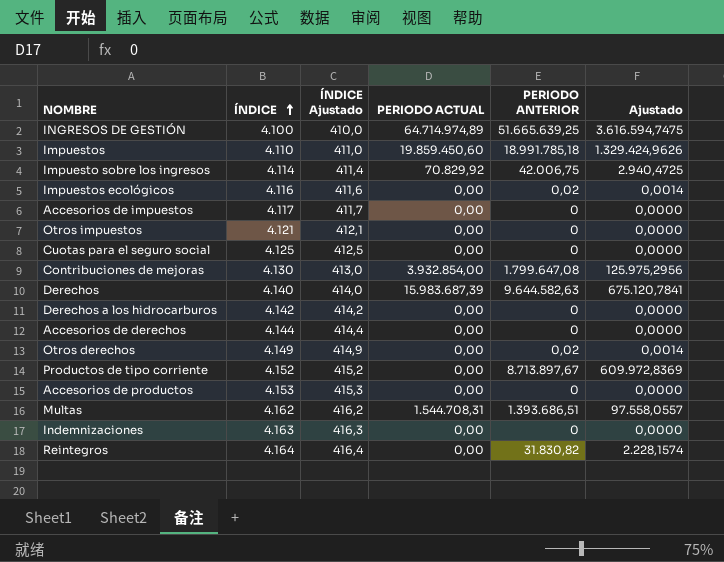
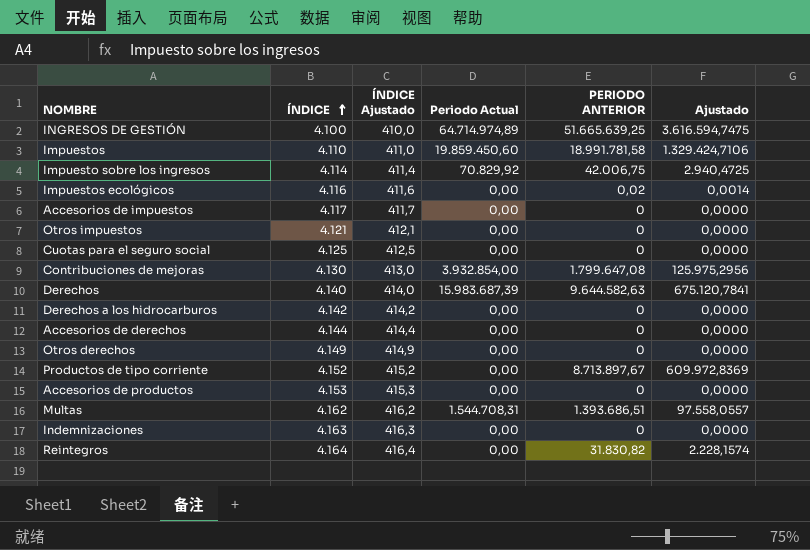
column name: PERIODO ACTUAL -> Periodo Actual
Impuestos | PERIODO ANTERIOR: 18.991.785,18 -> 18.991.781,58
Impuestos | Ajustado: 1.329.424,9626 -> 1.329.424,7106
Otros derechos | PERIODO ANTERIOR: 0,02 -> 0
Otros derechos | Ajustado: 0,0014 -> 0,0000

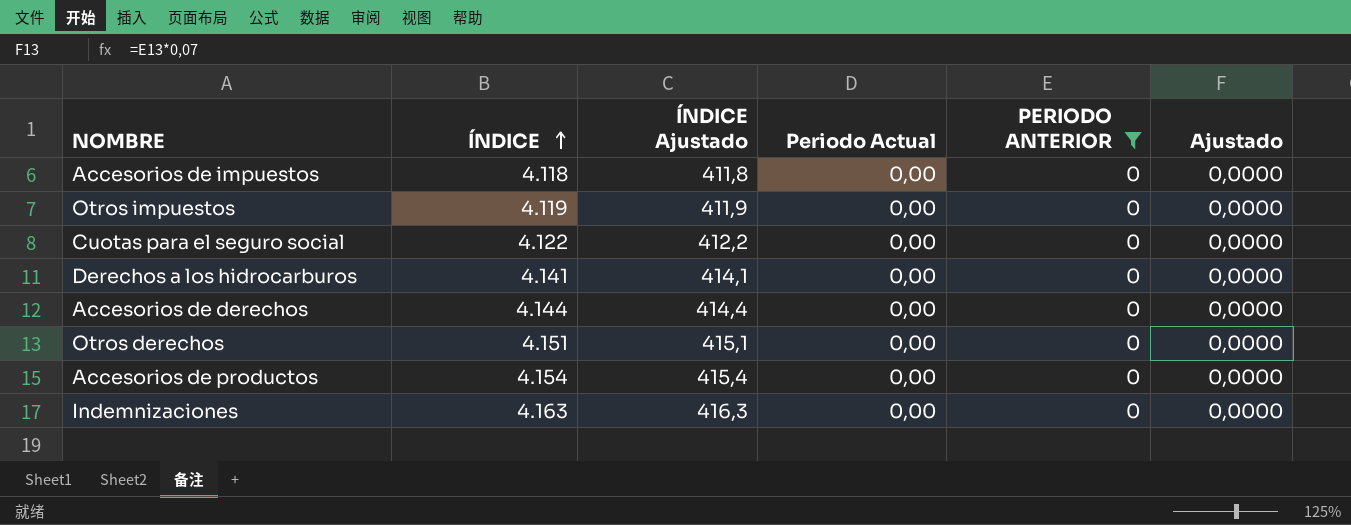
filter: none -> PERIODO ANTERIOR = 0
Accesorios de impuestos | ÍNDICE: 4.117 -> 4.118
Accesorios de impuestos | ÍNDICE Ajustado: 411,7 -> 411,8
Otros impuestos | ÍNDICE: 4.121 -> 4.119
Otros impuestos | ÍNDICE Ajustado: 412,1 -> 411,9
Cuotas para el seguro social | ÍNDICE: 4.125 -> 4.122
Cuotas para el seguro social | ÍNDICE Ajustado: 412,5 -> 412,2
Derechos a los hidrocarburos | ÍNDICE: 4.142 -> 4.141
Derechos a los hidrocarburos | ÍNDICE Ajustado: 414,2 -> 414,1
Otros derechos | ÍNDICE: 4.149 -> 4.151
Otros derechos | ÍNDICE Ajustado: 414,9 -> 415,1
Accesorios de productos | ÍNDICE: 4.153 -> 4.154
Accesorios de productos | ÍNDICE Ajustado: 415,3 -> 415,4

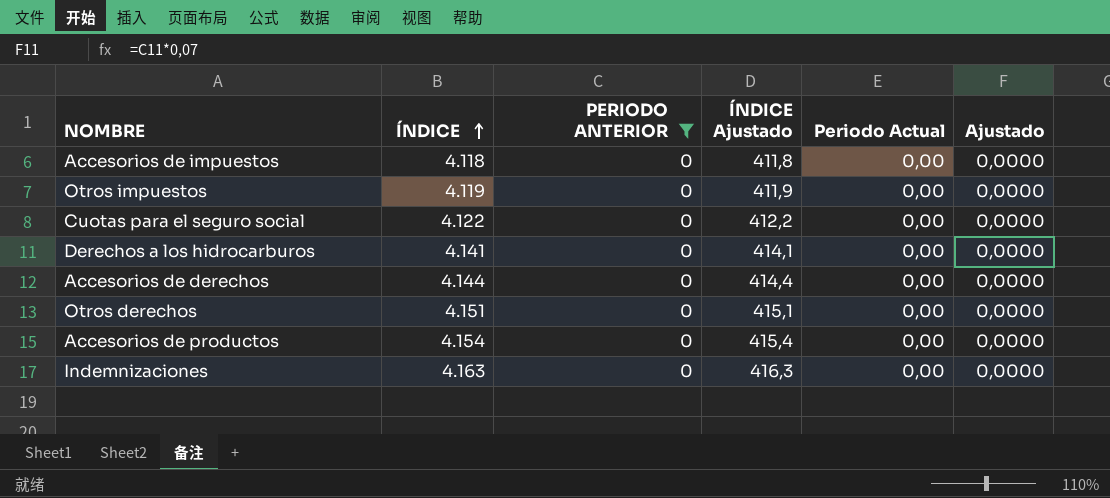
column PERIODO ANTERIOR | position: 5 -> 3

